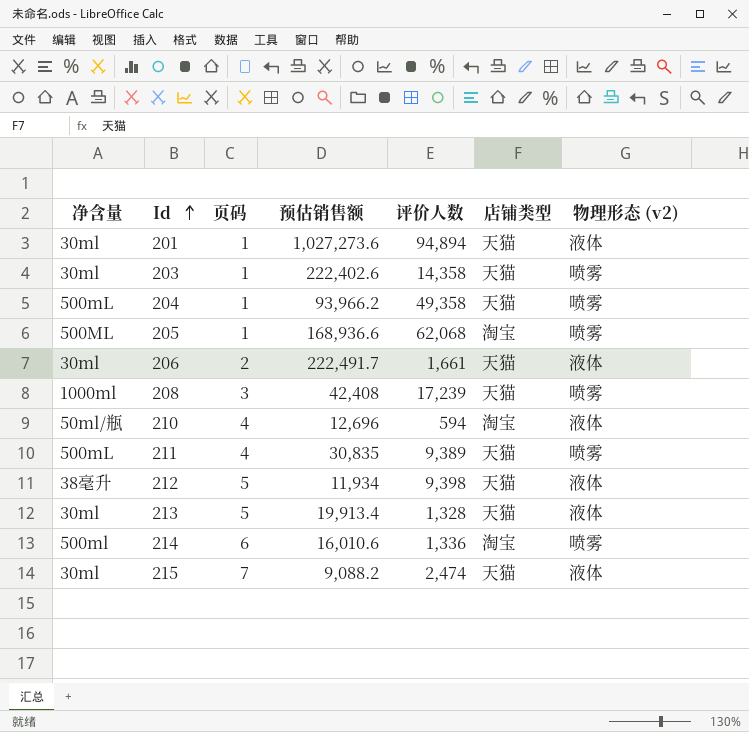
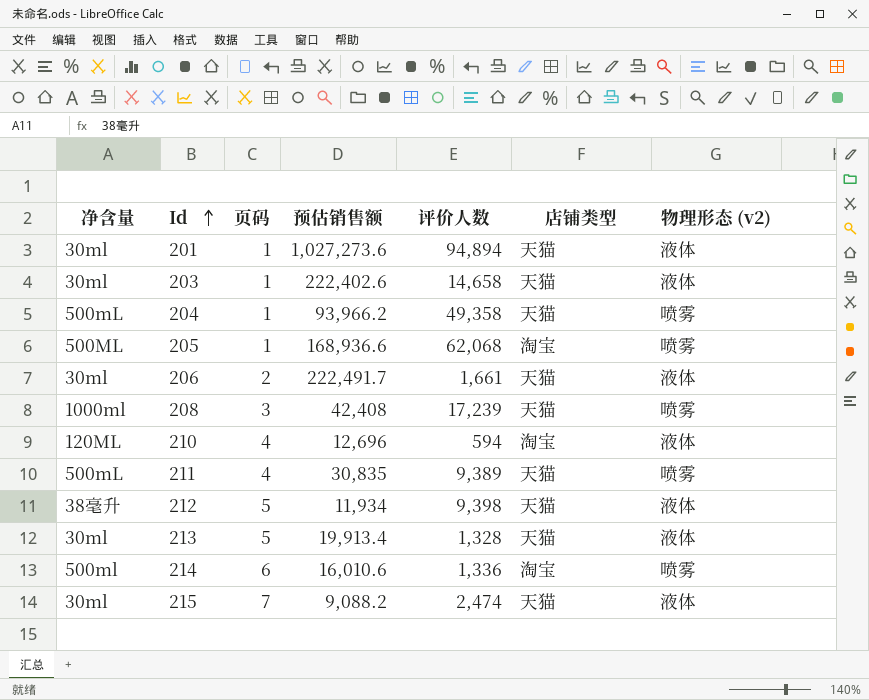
203 | 评价人数: 14,358 -> 14,658
203 | 物理形态 (v2): 喷雾 -> 液体
210 | 净含量: 50ml/瓶 -> 120ML

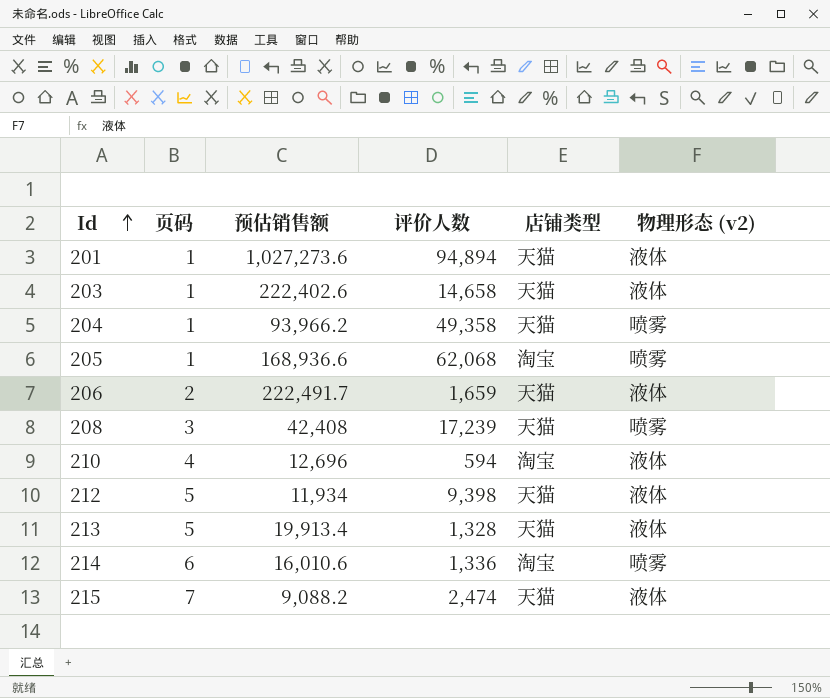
column 净含量 | position: 1 -> none
row 211: 500mL | 4 | 30,835 | 9,389 | 天猫 | 喷雾 -> none
206 | 评价人数: 1,661 -> 1,659

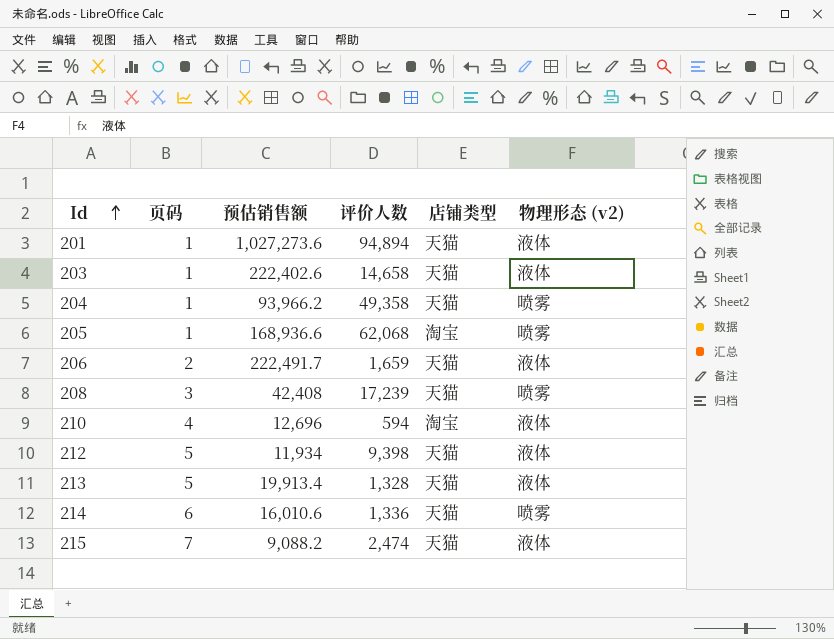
214 | 店铺类型: 淘宝 -> 天猫

